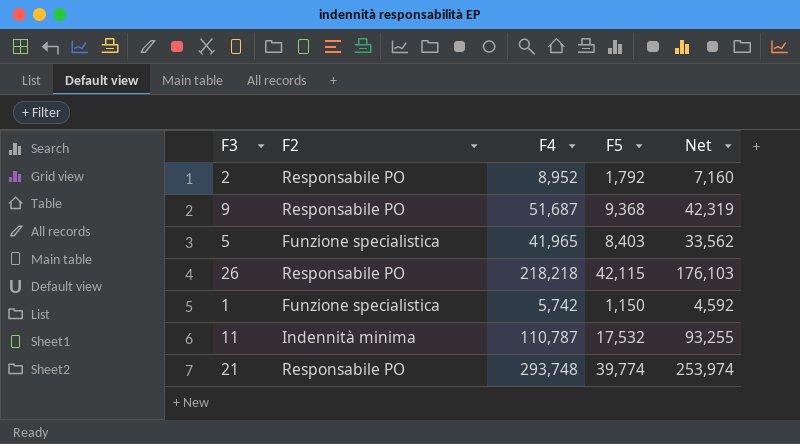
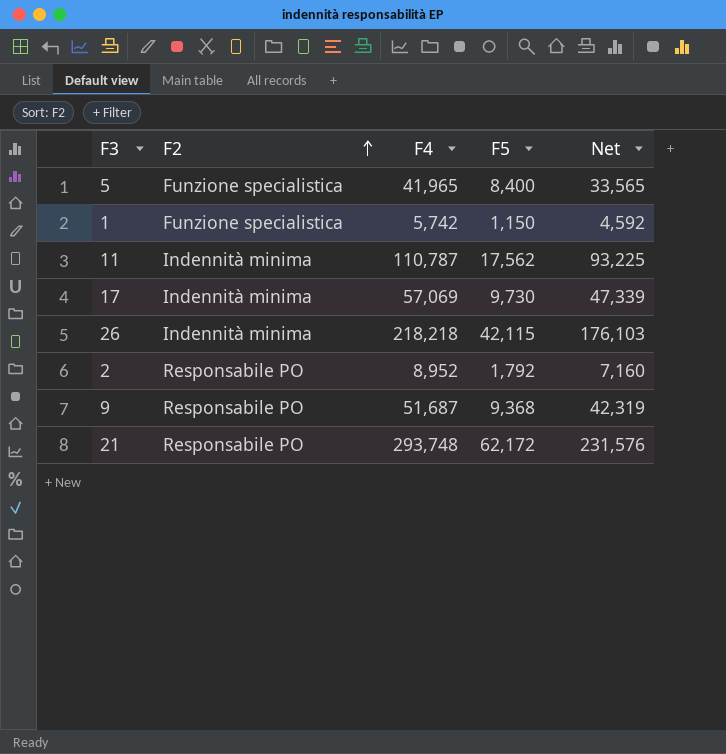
row order: none -> F2 ascending
5 | F5: 8,403 -> 8,400
5 | Net: 33,562 -> 33,565
11 | F5: 17,532 -> 17,562
11 | Net: 93,255 -> 93,225
row 17: none -> Indennità minima | 57,069 | 9,730 | 47,339
26 | F2: Responsabile PO -> Indennità minima
21 | F5: 39,774 -> 62,172
21 | Net: 253,974 -> 231,576

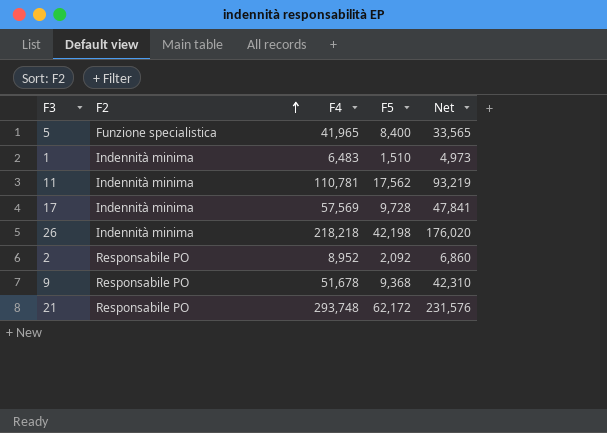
1 | F2: Funzione specialistica -> Indennità minima
1 | F4: 5,742 -> 6,483
1 | F5: 1,150 -> 1,510
1 | Net: 4,592 -> 4,973
11 | F4: 110,787 -> 110,781
11 | Net: 93,225 -> 93,219
17 | F4: 57,069 -> 57,569
17 | F5: 9,730 -> 9,728
17 | Net: 47,339 -> 47,841
26 | F5: 42,115 -> 42,198
26 | Net: 176,103 -> 176,020
2 | F5: 1,792 -> 2,092
2 | Net: 7,160 -> 6,860
9 | F4: 51,687 -> 51,678
9 | Net: 42,319 -> 42,310

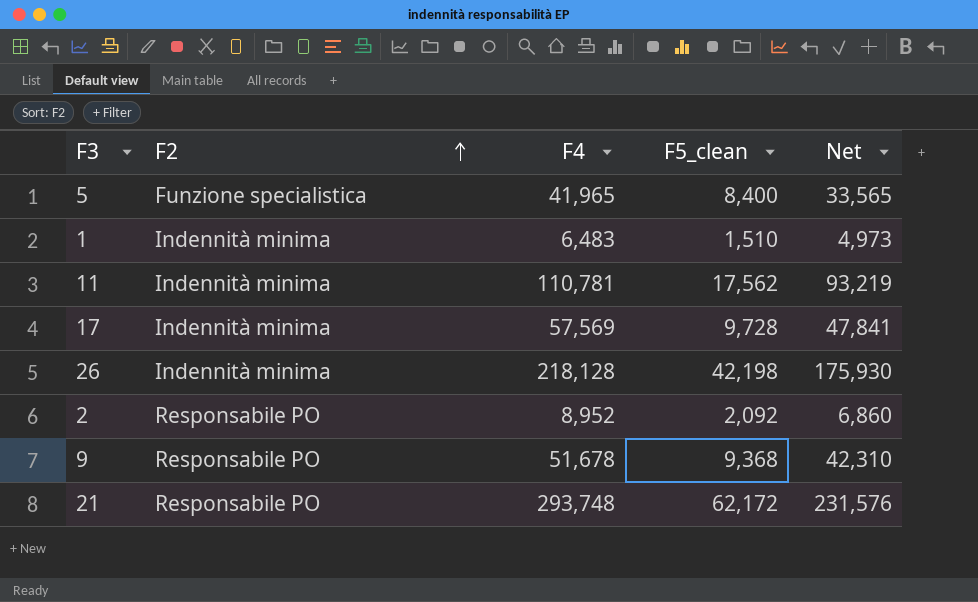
column name: F5 -> F5_clean
26 | F4: 218,218 -> 218,128
26 | Net: 176,020 -> 175,930

